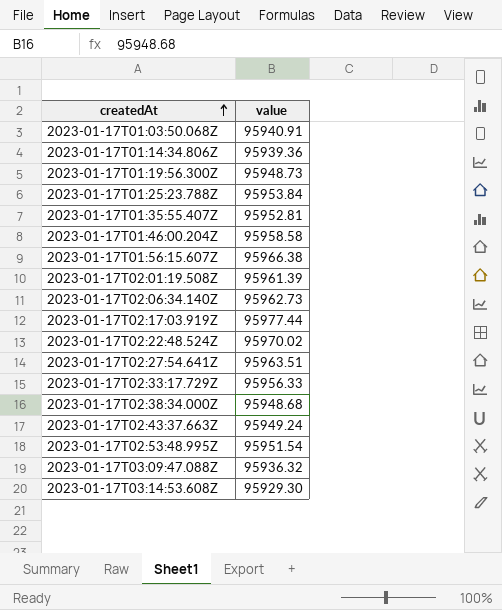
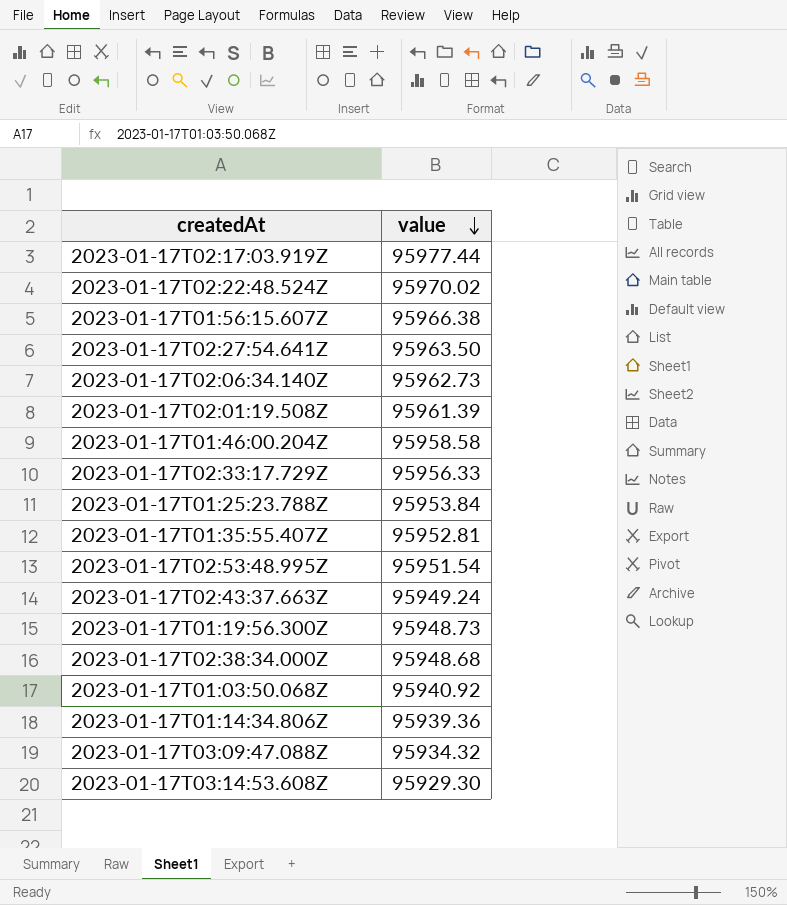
row order: createdAt ascending -> value descending
2023-01-17T02:27:54.641Z | value: 95963.51 -> 95963.50
2023-01-17T01:03:50.068Z | value: 95940.91 -> 95940.92
2023-01-17T03:09:47.088Z | value: 95936.32 -> 95934.32

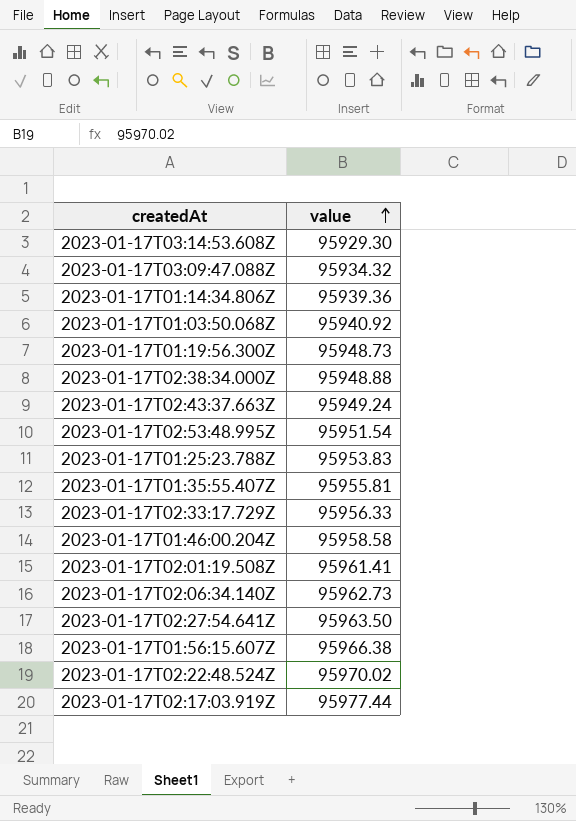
row order: value descending -> value ascending
2023-01-17T02:38:34.000Z | value: 95948.68 -> 95948.88
2023-01-17T01:25:23.788Z | value: 95953.84 -> 95953.83
2023-01-17T01:35:55.407Z | value: 95952.81 -> 95955.81
2023-01-17T02:01:19.508Z | value: 95961.39 -> 95961.41

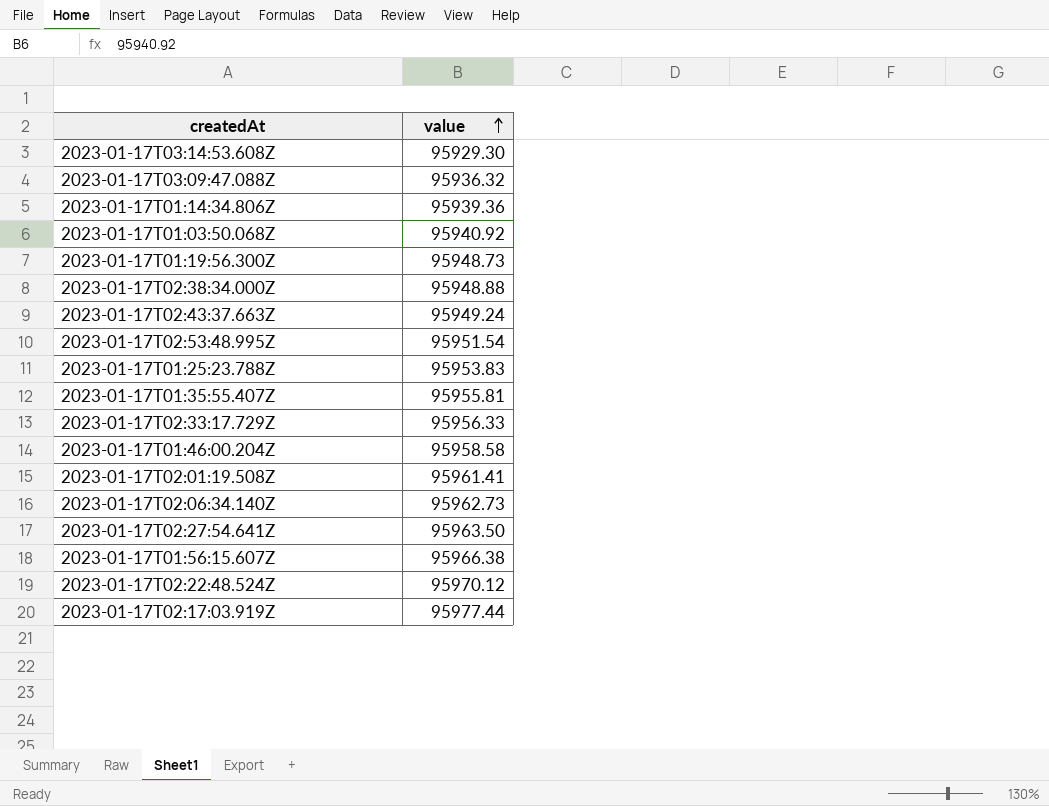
2023-01-17T03:09:47.088Z | value: 95934.32 -> 95936.32
2023-01-17T02:22:48.524Z | value: 95970.02 -> 95970.12

